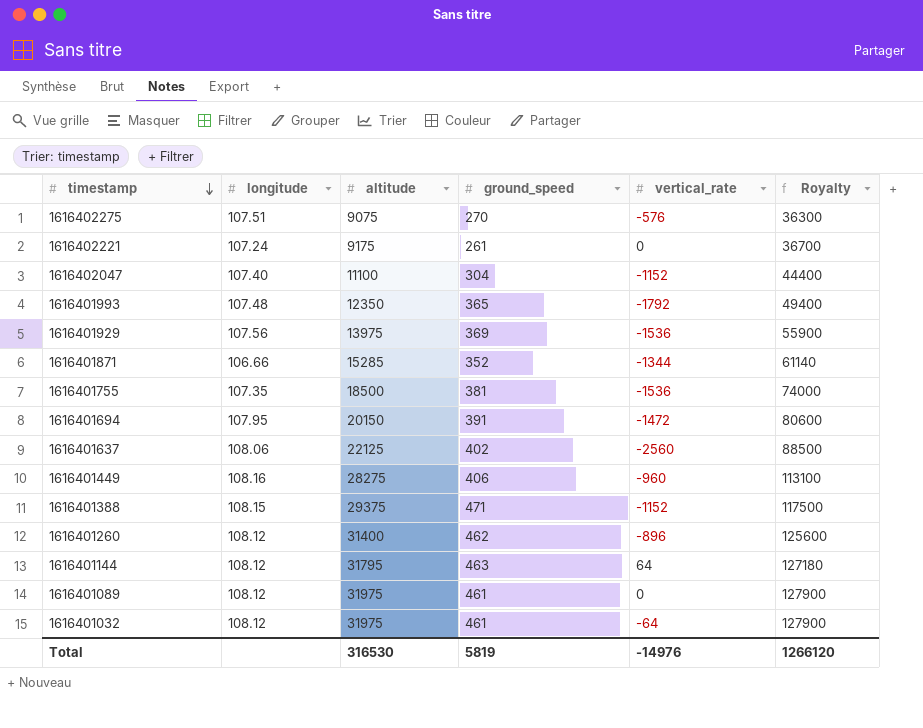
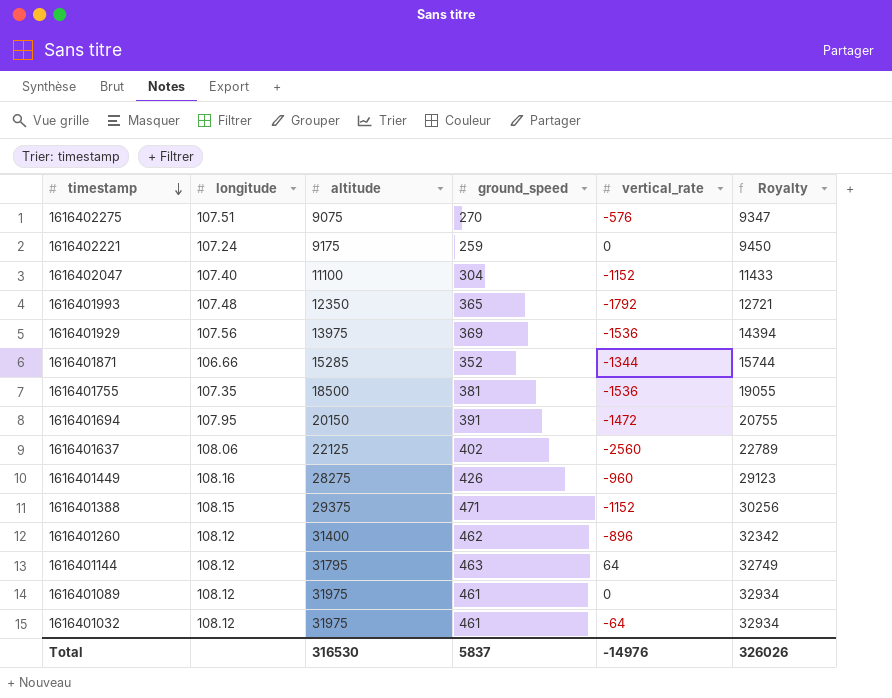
column Royalty | formula: [altitude] * 4 -> [altitude] * 1.03
1616402221 | ground_speed: 261 -> 259
1616401449 | ground_speed: 406 -> 426
Total | ground_speed: 5819 -> 5837
Total | Royalty: 1266120 -> 326026

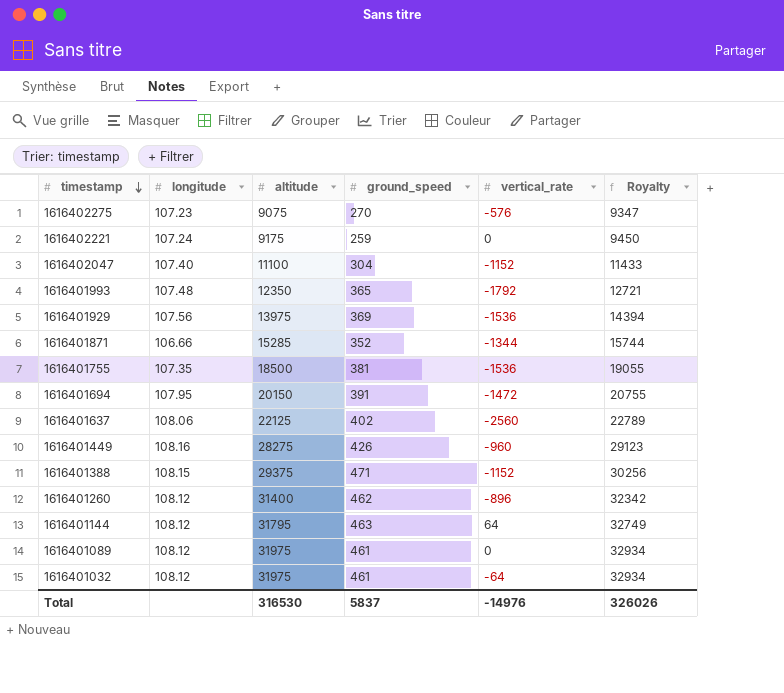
1616402275 | longitude: 107.51 -> 107.23

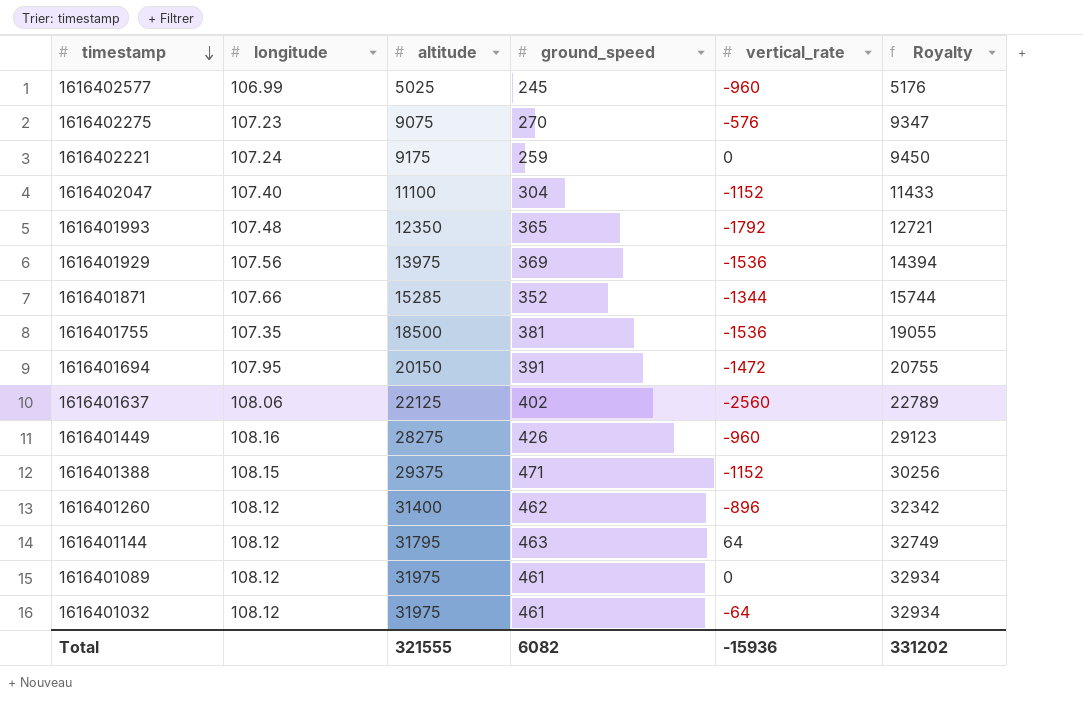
row 1616402577: none -> 106.99 | 5025 | 245 | -960 | 5176
1616401871 | longitude: 106.66 -> 107.66
Total | altitude: 316530 -> 321555
Total | ground_speed: 5837 -> 6082
Total | vertical_rate: -14976 -> -15936
Total | Royalty: 326026 -> 331202

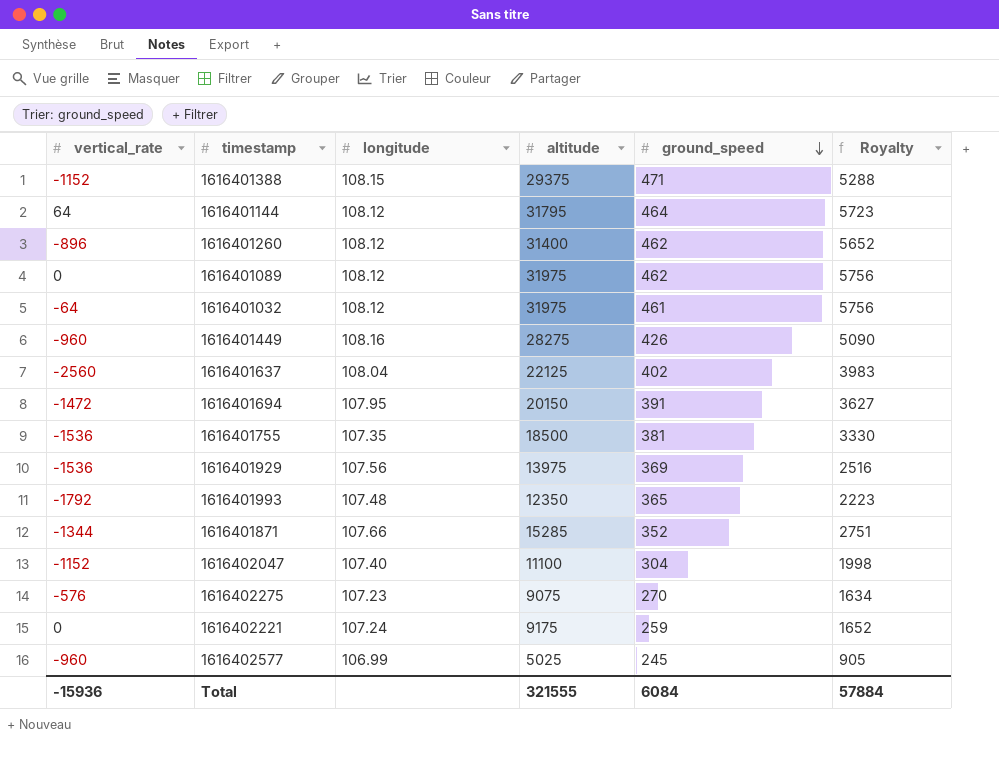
row order: timestamp descending -> ground_speed descending
column vertical_rate | position: 5 -> 1
column Royalty | formula: [altitude] * 1.03 -> [altitude] * 0.18
1616401144 | ground_speed: 463 -> 464
1616401089 | ground_speed: 461 -> 462
1616401637 | longitude: 108.06 -> 108.04
Total | ground_speed: 6082 -> 6084
Total | Royalty: 331202 -> 57884

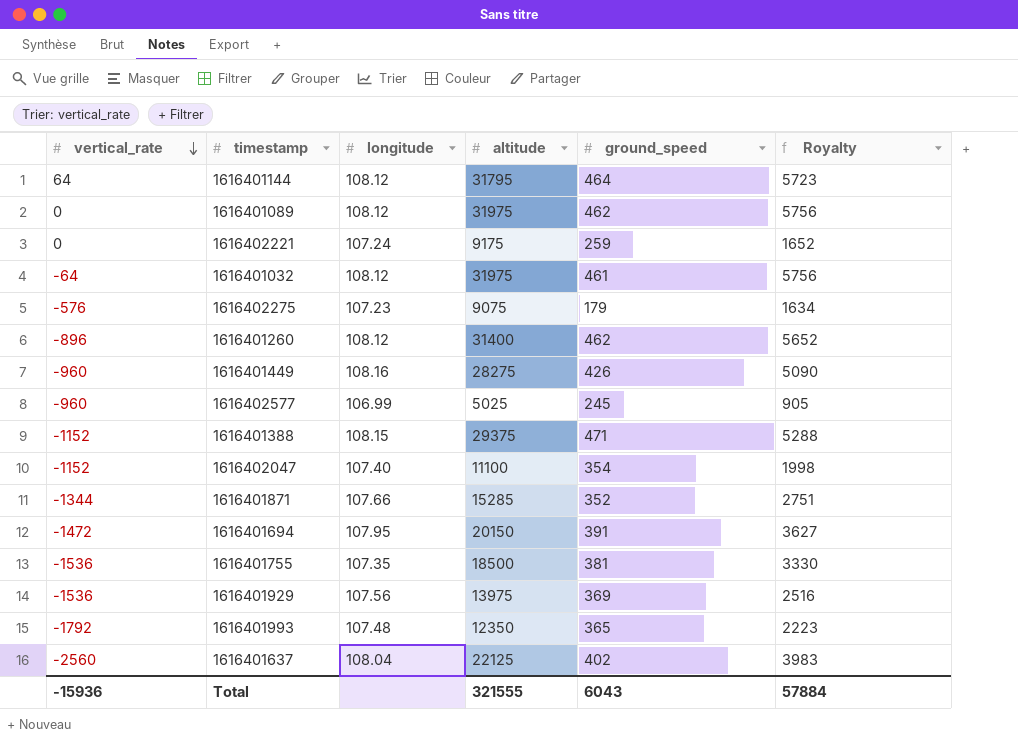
row order: ground_speed descending -> vertical_rate descending
1616402275 | ground_speed: 270 -> 179
1616402047 | ground_speed: 304 -> 354
Total | ground_speed: 6084 -> 6043

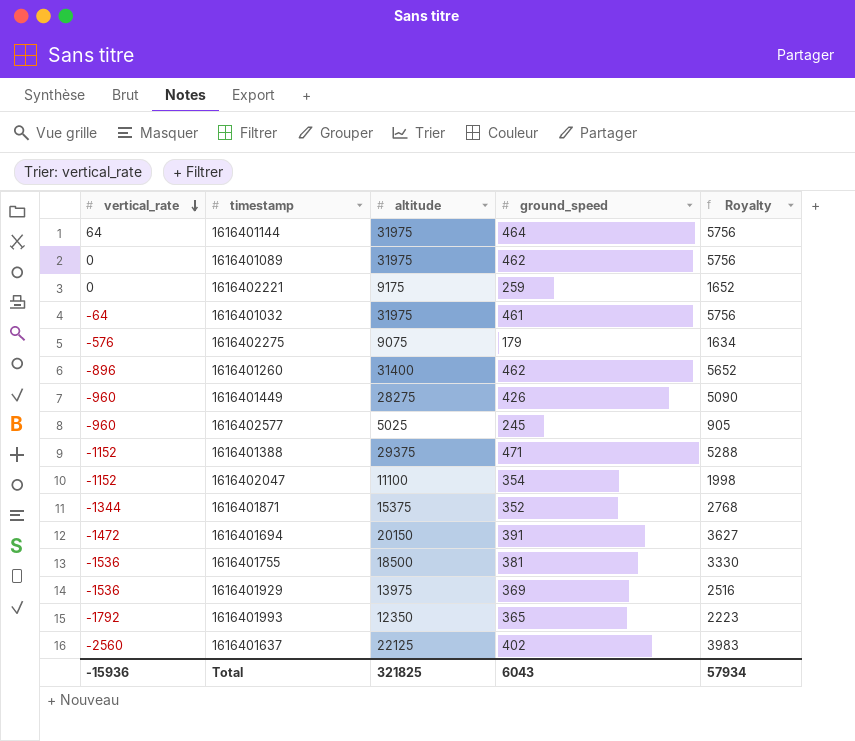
column longitude | position: 3 -> none
1616401144 | altitude: 31795 -> 31975
1616401144 | Royalty: 5723 -> 5756
1616401871 | altitude: 15285 -> 15375
1616401871 | Royalty: 2751 -> 2768
Total | altitude: 321555 -> 321825
Total | Royalty: 57884 -> 57934

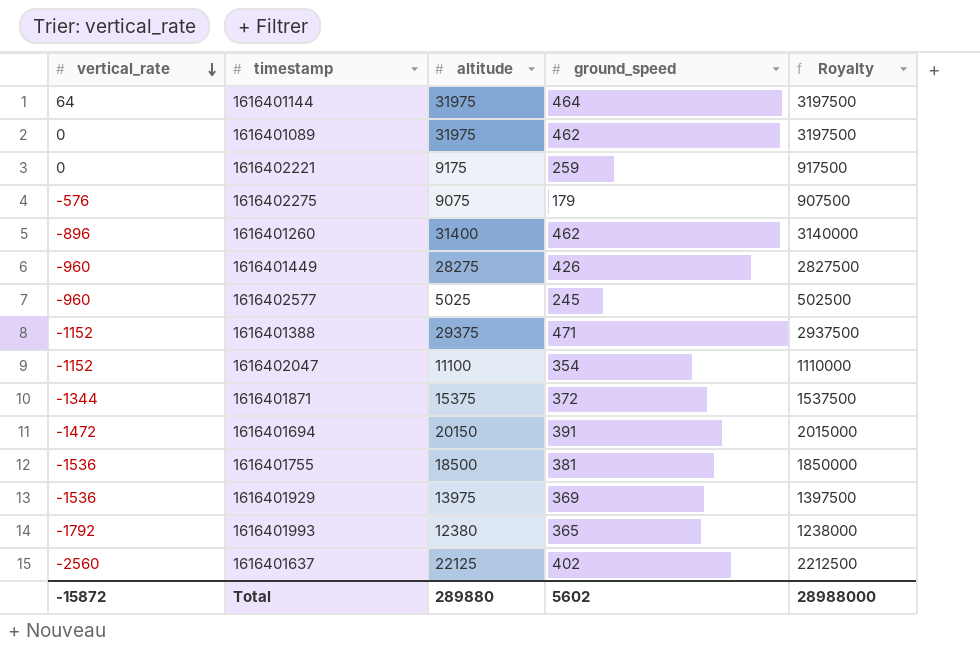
column Royalty | formula: [altitude] * 0.18 -> [altitude] * 100
row 1616401032: -64 | 31975 | 461 | 5756 -> none
1616401871 | ground_speed: 352 -> 372
1616401993 | altitude: 12350 -> 12380
Total | vertical_rate: -15936 -> -15872
Total | altitude: 321825 -> 289880
Total | ground_speed: 6043 -> 5602
Total | Royalty: 57934 -> 28988000

